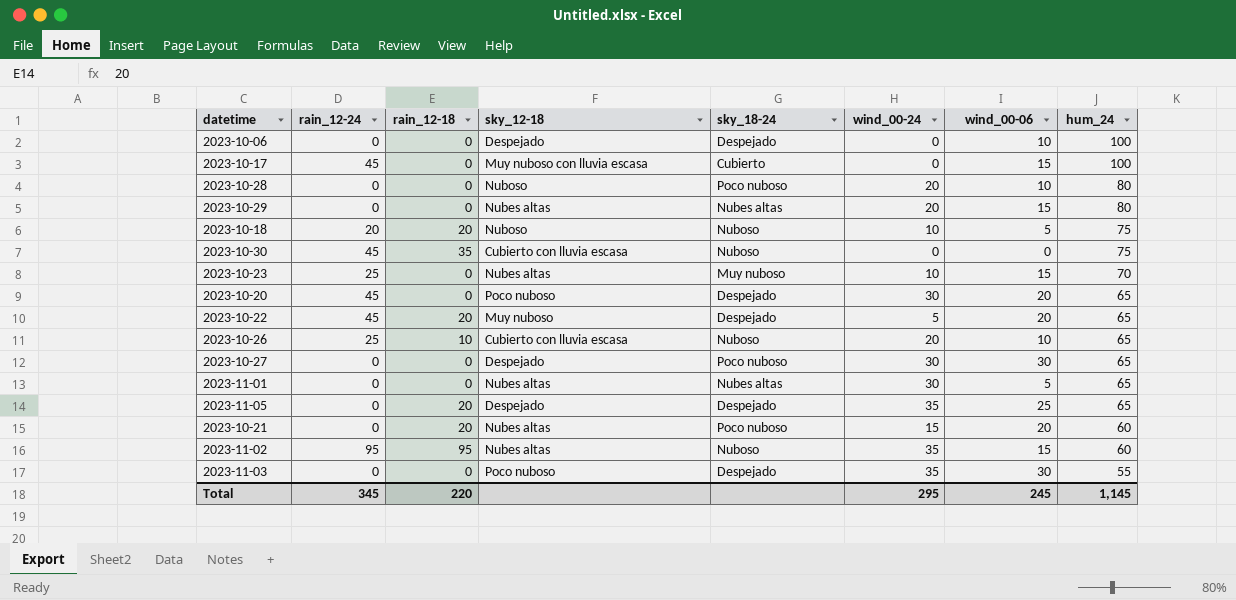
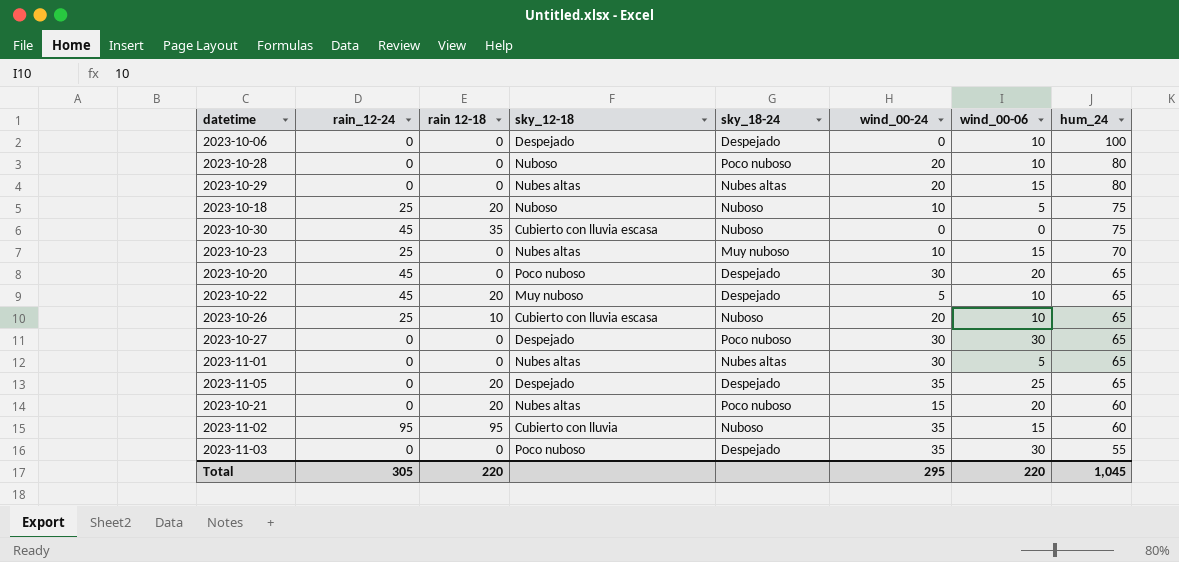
column name: rain_12-18 -> rain 12-18
row 2023-10-17: 45 | 0 | Muy nuboso con lluvia escasa | Cubierto | 0 | 15 | 100 -> none
2023-10-18 | rain_12-24: 20 -> 25
2023-10-22 | wind_00-06: 20 -> 10
2023-11-02 | sky_12-18: Nubes altas -> Cubierto con lluvia
Total | rain_12-24: 345 -> 305
Total | wind_00-06: 245 -> 220
Total | hum_24: 1,145 -> 1,045

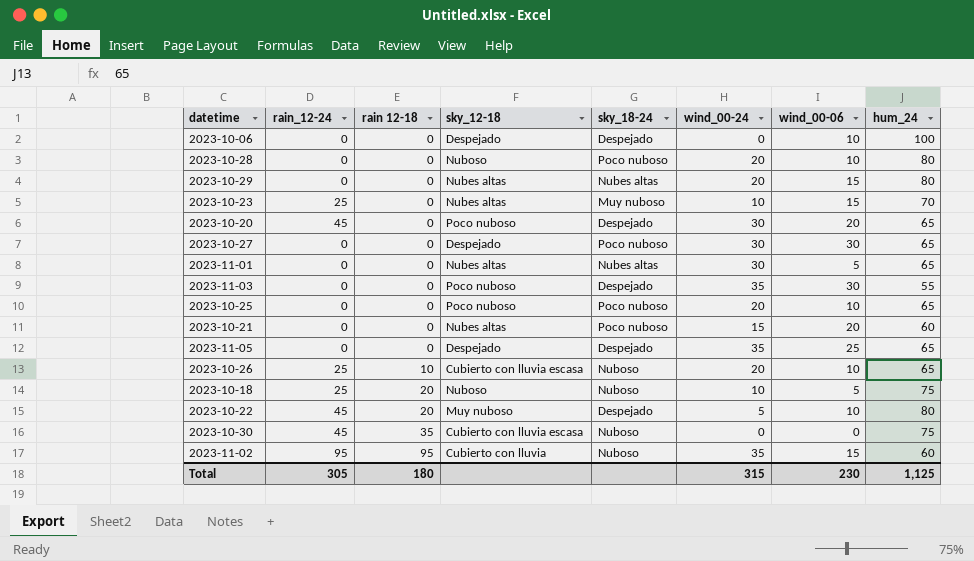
row order: hum_24 descending -> rain 12-18 ascending
row 2023-10-25: none -> 0 | 0 | Poco nuboso | Poco nuboso | 20 | 10 | 65
2023-10-21 | rain 12-18: 20 -> 0
2023-11-05 | rain 12-18: 20 -> 0
2023-10-22 | hum_24: 65 -> 80
Total | rain 12-18: 220 -> 180
Total | wind_00-24: 295 -> 315
Total | wind_00-06: 220 -> 230
Total | hum_24: 1,045 -> 1,125

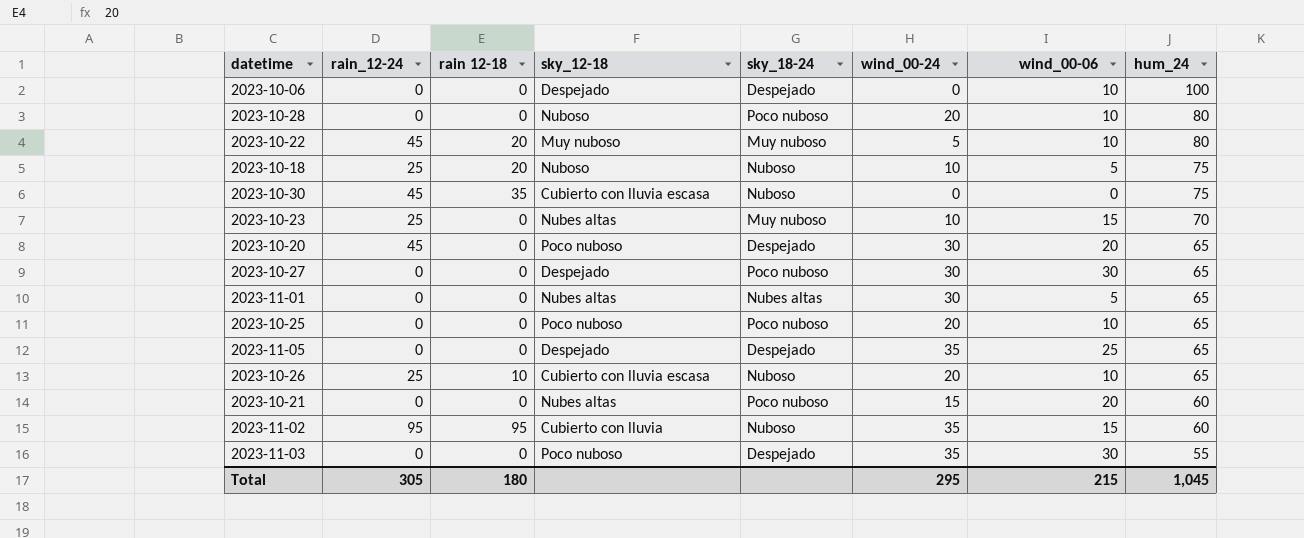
row order: rain 12-18 ascending -> hum_24 descending
row 2023-10-29: 0 | 0 | Nubes altas | Nubes altas | 20 | 15 | 80 -> none
2023-10-22 | sky_18-24: Despejado -> Muy nuboso
Total | wind_00-24: 315 -> 295
Total | wind_00-06: 230 -> 215
Total | hum_24: 1,125 -> 1,045

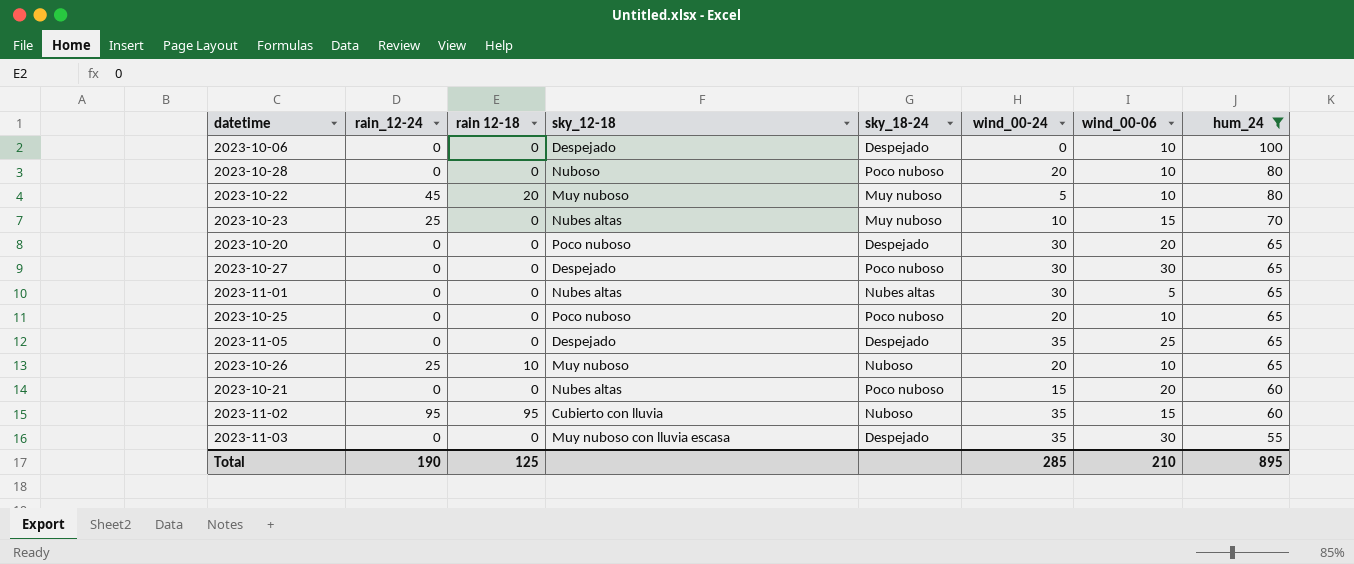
filter: none -> hum_24 != 75
2023-10-20 | rain_12-24: 45 -> 0
2023-10-26 | sky_12-18: Cubierto con lluvia escasa -> Muy nuboso
2023-11-03 | sky_12-18: Poco nuboso -> Muy nuboso con lluvia escasa
Total | rain_12-24: 305 -> 190
Total | rain 12-18: 180 -> 125
Total | wind_00-24: 295 -> 285
Total | wind_00-06: 215 -> 210
Total | hum_24: 1,045 -> 895

